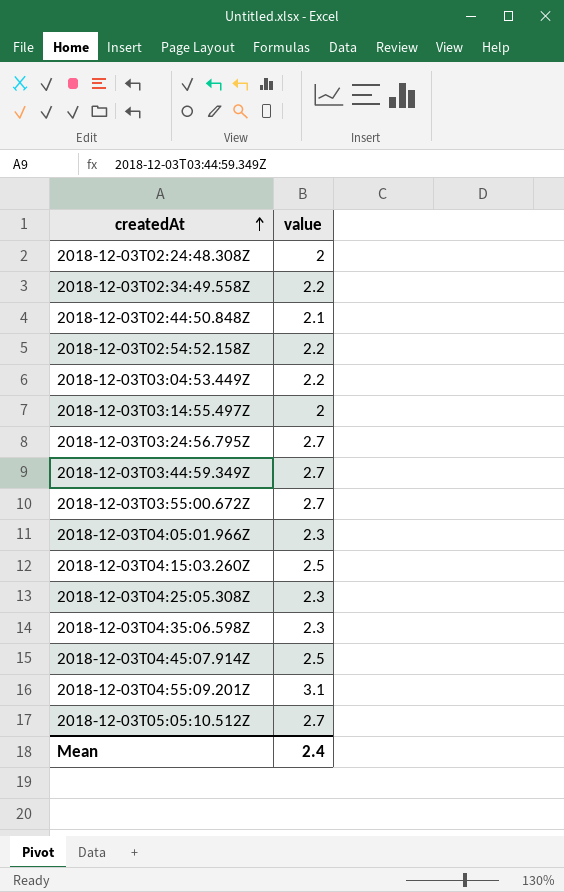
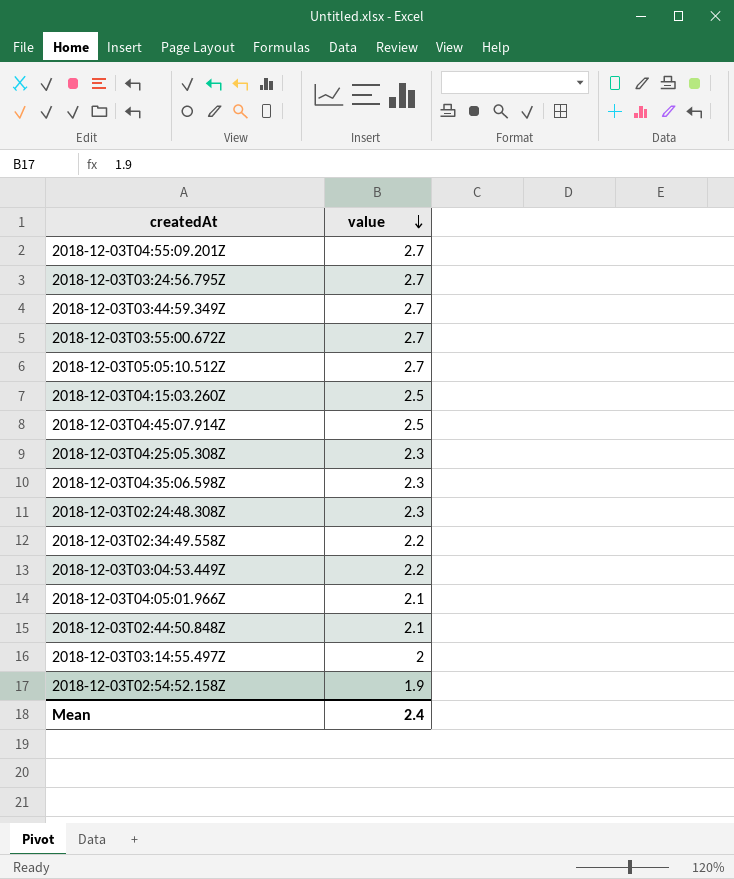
row order: createdAt ascending -> value descending
2018-12-03T04:55:09.201Z | value: 3.1 -> 2.7
2018-12-03T02:24:48.308Z | value: 2 -> 2.3
2018-12-03T04:05:01.966Z | value: 2.3 -> 2.1
2018-12-03T02:54:52.158Z | value: 2.2 -> 1.9

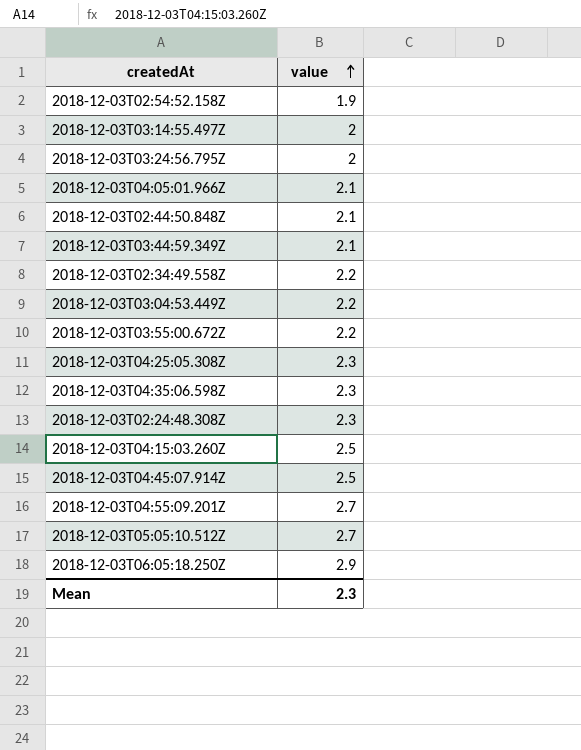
row order: value descending -> value ascending
2018-12-03T03:24:56.795Z | value: 2.7 -> 2
2018-12-03T03:44:59.349Z | value: 2.7 -> 2.1
2018-12-03T03:55:00.672Z | value: 2.7 -> 2.2
row 2018-12-03T06:05:18.250Z: none -> 2.9
Mean | value: 2.4 -> 2.3

